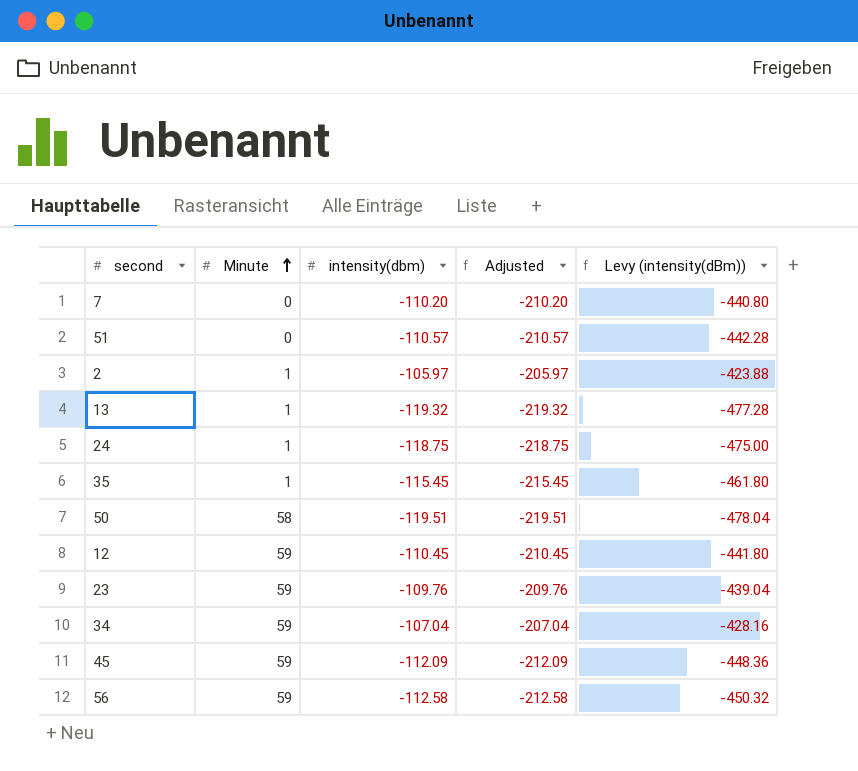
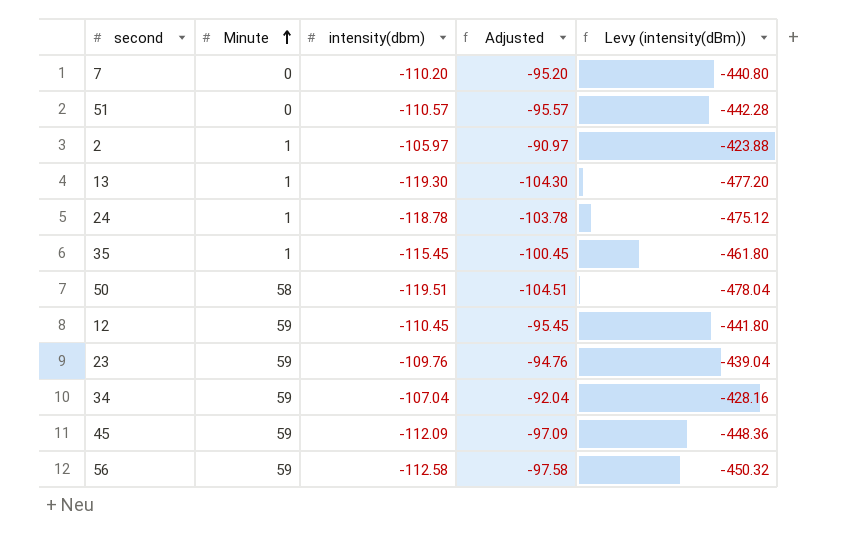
column Adjusted | formula: [intensity(dbm)] - 100 -> [intensity(dbm)] + 15
13 | intensity(dbm): -119.32 -> -119.30
13 | Levy (intensity(dBm)): -477.28 -> -477.20
24 | intensity(dbm): -118.75 -> -118.78
24 | Levy (intensity(dBm)): -475.00 -> -475.12

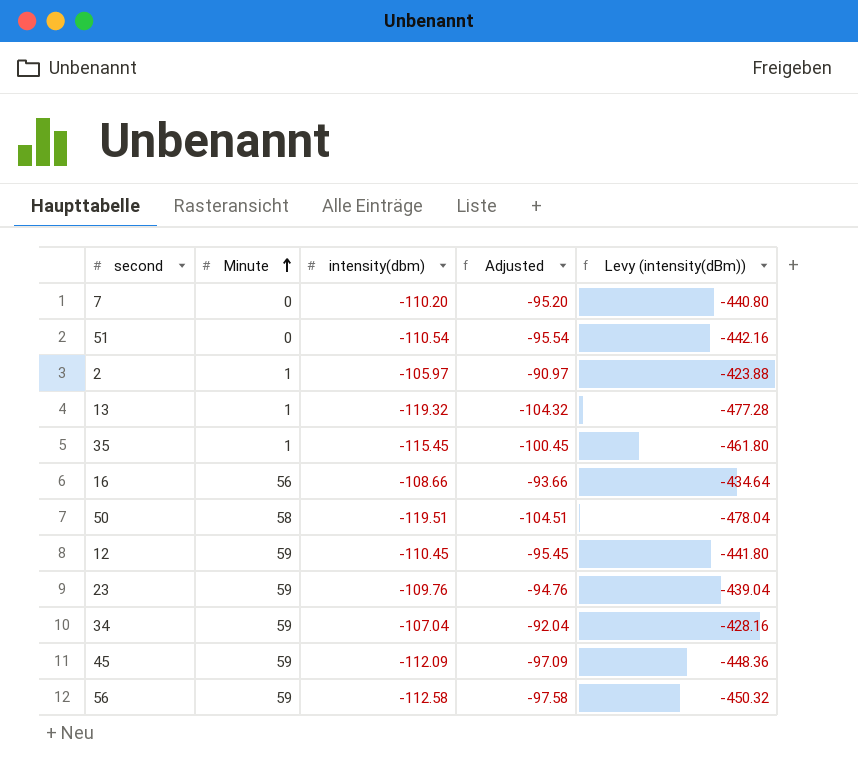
row 24: 1 | -118.78 | -103.78 | -475.12 -> none
51 | intensity(dbm): -110.57 -> -110.54
51 | Adjusted: -95.57 -> -95.54
51 | Levy (intensity(dBm)): -442.28 -> -442.16
13 | intensity(dbm): -119.30 -> -119.32
13 | Adjusted: -104.30 -> -104.32
13 | Levy (intensity(dBm)): -477.20 -> -477.28
row 16: none -> 56 | -108.66 | -93.66 | -434.64

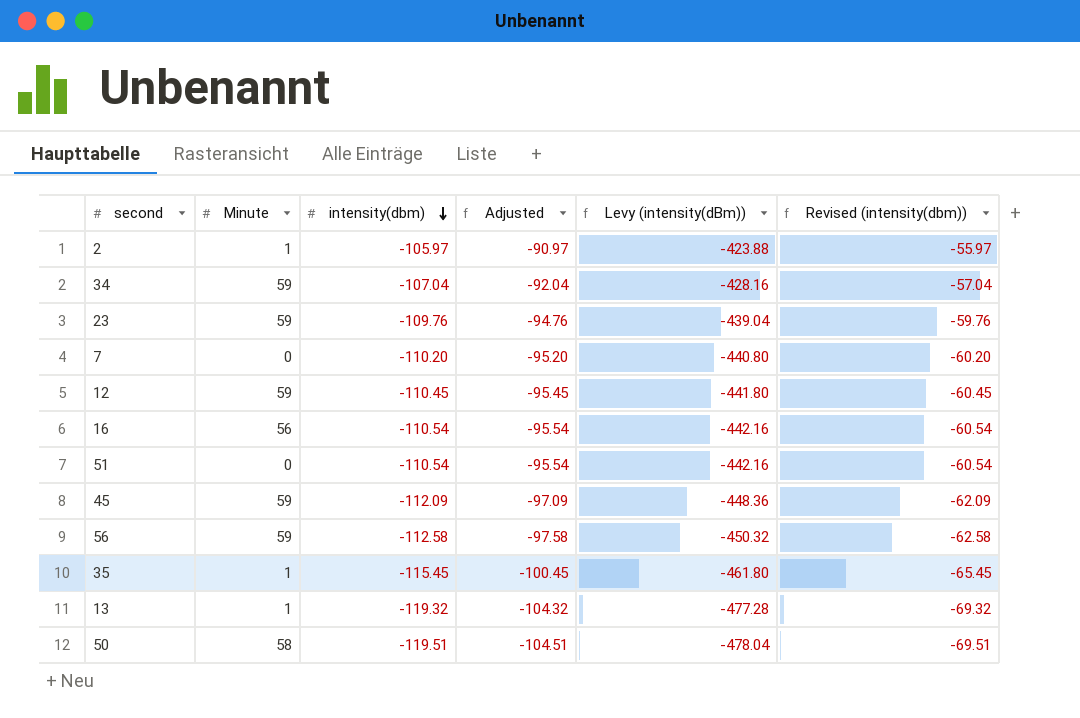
row order: Minute ascending -> intensity(dbm) descending
column Revised (intensity(dbm)) | formula: none -> [intensity(dbm)] + 50
16 | intensity(dbm): -108.66 -> -110.54
16 | Adjusted: -93.66 -> -95.54
16 | Levy (intensity(dBm)): -434.64 -> -442.16

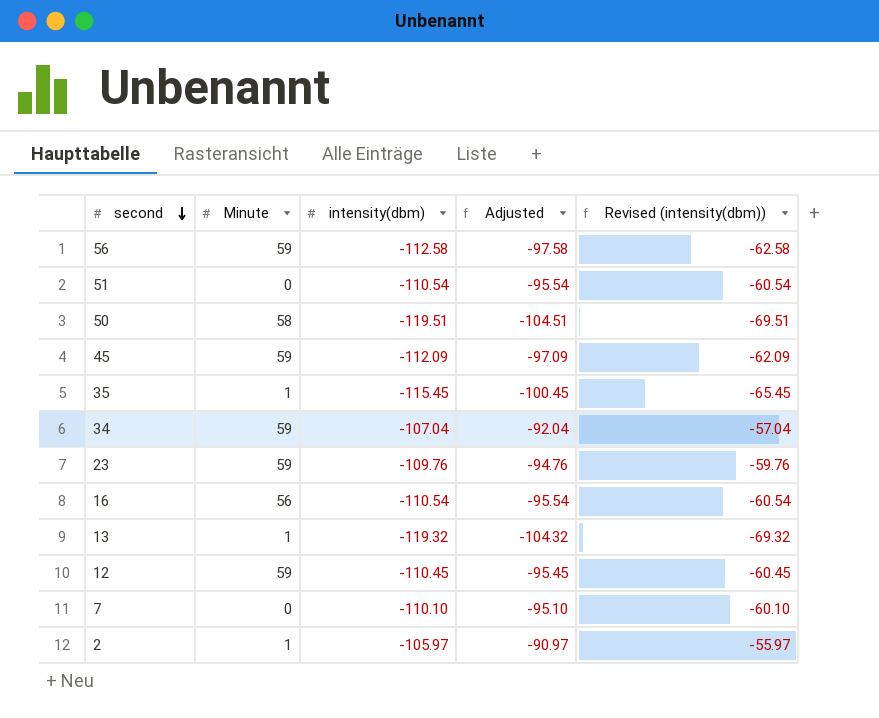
row order: intensity(dbm) descending -> second descending
column Levy (intensity(dBm)) | formula: [intensity(dbm)] * 4 -> none
7 | intensity(dbm): -110.20 -> -110.10
7 | Adjusted: -95.20 -> -95.10
7 | Revised (intensity(dbm)): -60.20 -> -60.10

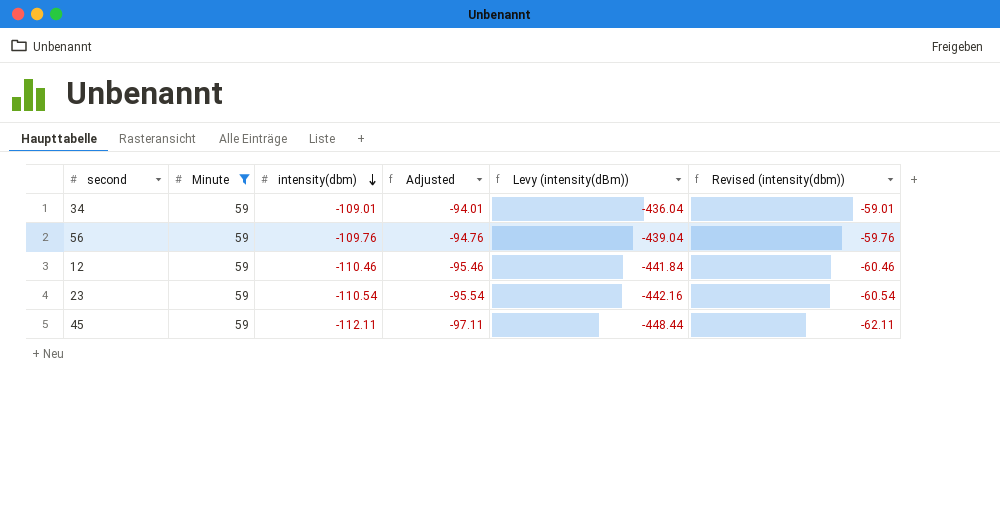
filter: none -> Minute = 59
row order: second descending -> intensity(dbm) descending
column Levy (intensity(dBm)) | formula: none -> [intensity(dbm)] * 4
34 | intensity(dbm): -107.04 -> -109.01
34 | Adjusted: -92.04 -> -94.01
34 | Revised (intensity(dbm)): -57.04 -> -59.01
56 | intensity(dbm): -112.58 -> -109.76
56 | Adjusted: -97.58 -> -94.76
56 | Revised (intensity(dbm)): -62.58 -> -59.76
12 | intensity(dbm): -110.45 -> -110.46
12 | Adjusted: -95.45 -> -95.46
12 | Revised (intensity(dbm)): -60.45 -> -60.46
23 | intensity(dbm): -109.76 -> -110.54
23 | Adjusted: -94.76 -> -95.54
23 | Revised (intensity(dbm)): -59.76 -> -60.54
45 | intensity(dbm): -112.09 -> -112.11
45 | Adjusted: -97.09 -> -97.11
45 | Revised (intensity(dbm)): -62.09 -> -62.11

